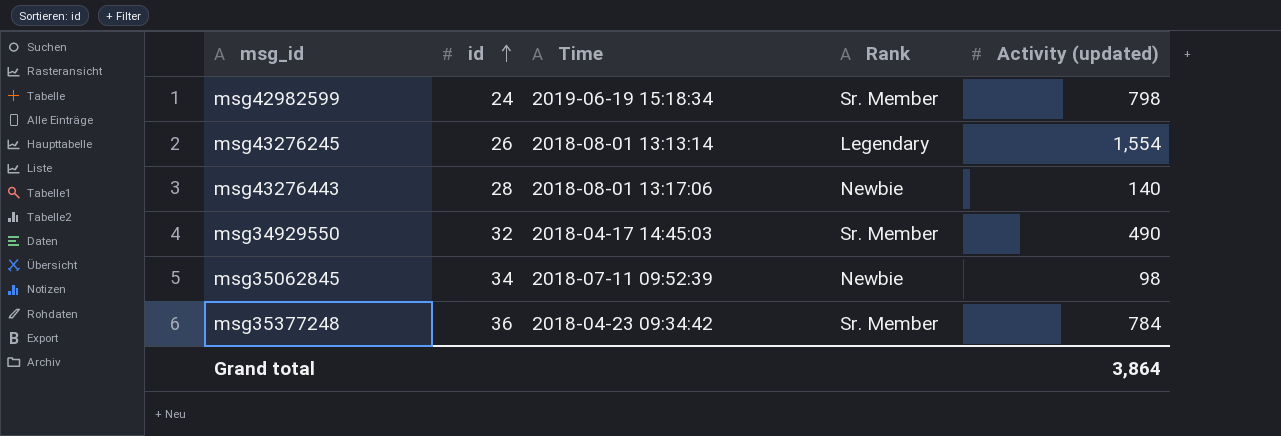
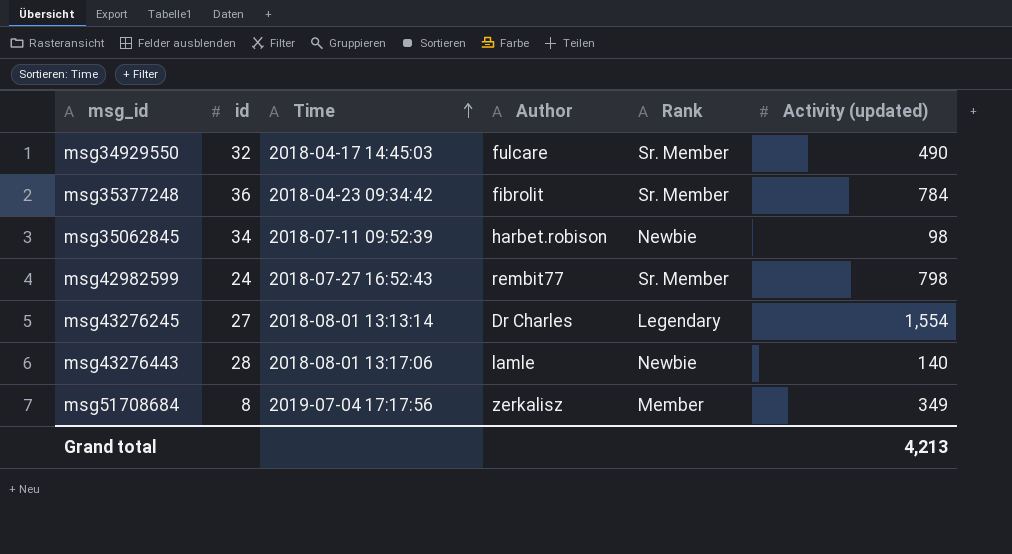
row order: id ascending -> Time ascending
column Author | position: none -> 4
msg42982599 | Time: 2019-06-19 15:18:34 -> 2018-07-27 16:52:43
msg43276245 | id: 26 -> 27
row msg51708684: none -> 8 | 2019-07-04 17:17:56 | zerkalisz | Member | 349
Grand total | Activity (updated): 3,864 -> 4,213

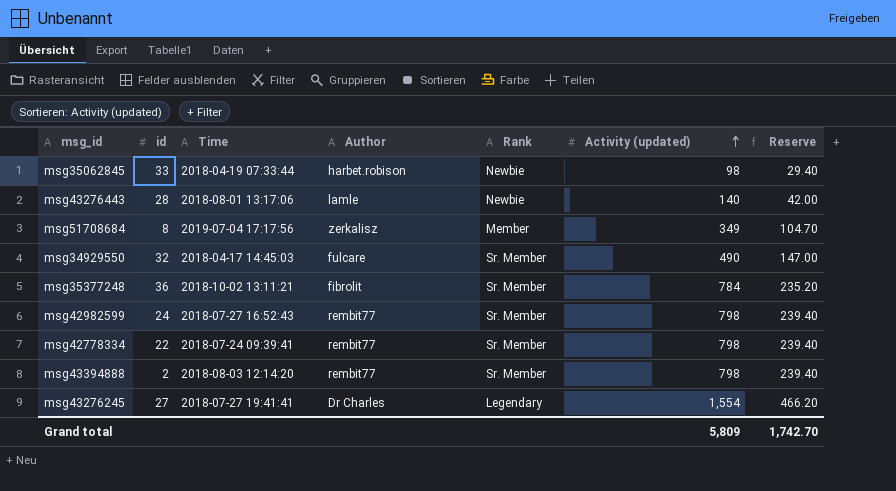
row order: Time ascending -> Activity (updated) ascending
column Reserve | formula: none -> [Activity (updated)] * 0.3
msg35062845 | id: 34 -> 33
msg35062845 | Time: 2018-07-11 09:52:39 -> 2018-04-19 07:33:44
msg35377248 | Time: 2018-04-23 09:34:42 -> 2018-10-02 13:11:21
row msg42778334: none -> 22 | 2018-07-24 09:39:41 | rembit77 | Sr. Member | 798 | 239.40
row msg43394888: none -> 2 | 2018-08-03 12:14:20 | rembit77 | Sr. Member | 798 | 239.40
msg43276245 | Time: 2018-08-01 13:13:14 -> 2018-07-27 19:41:41
Grand total | Activity (updated): 4,213 -> 5,809

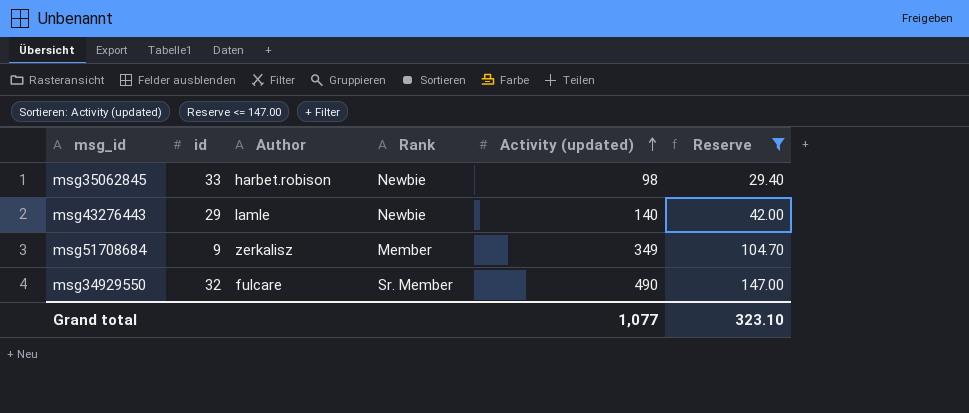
filter: none -> Reserve <= 147.00
column Time | position: 3 -> none
msg43276443 | id: 28 -> 29
msg51708684 | id: 8 -> 9
Grand total | Activity (updated): 5,809 -> 1,077
Grand total | Reserve: 1,742.70 -> 323.10

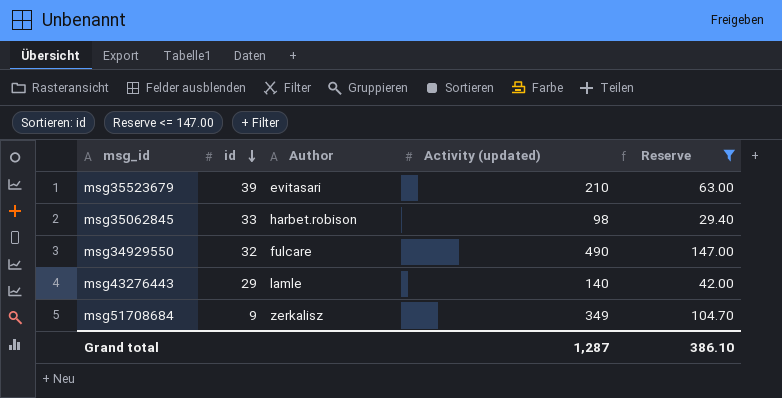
row order: Activity (updated) ascending -> id descending
column Rank | position: 4 -> none
row msg35523679: none -> 39 | evitasari | 210 | 63.00
Grand total | Activity (updated): 1,077 -> 1,287
Grand total | Reserve: 323.10 -> 386.10

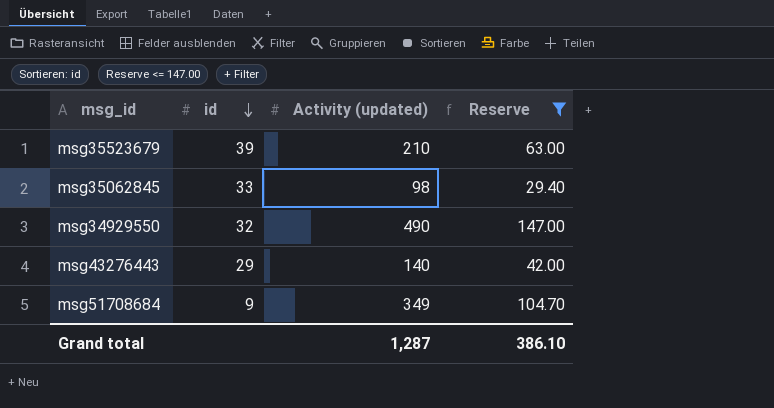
column Author | position: 3 -> none

